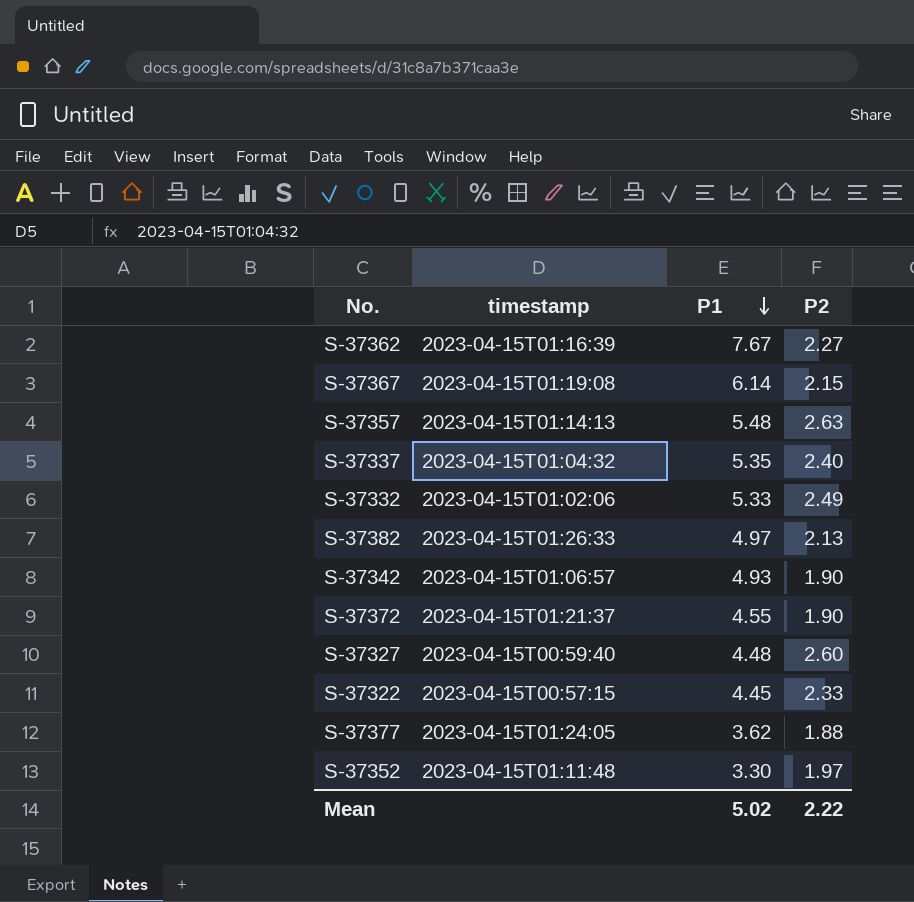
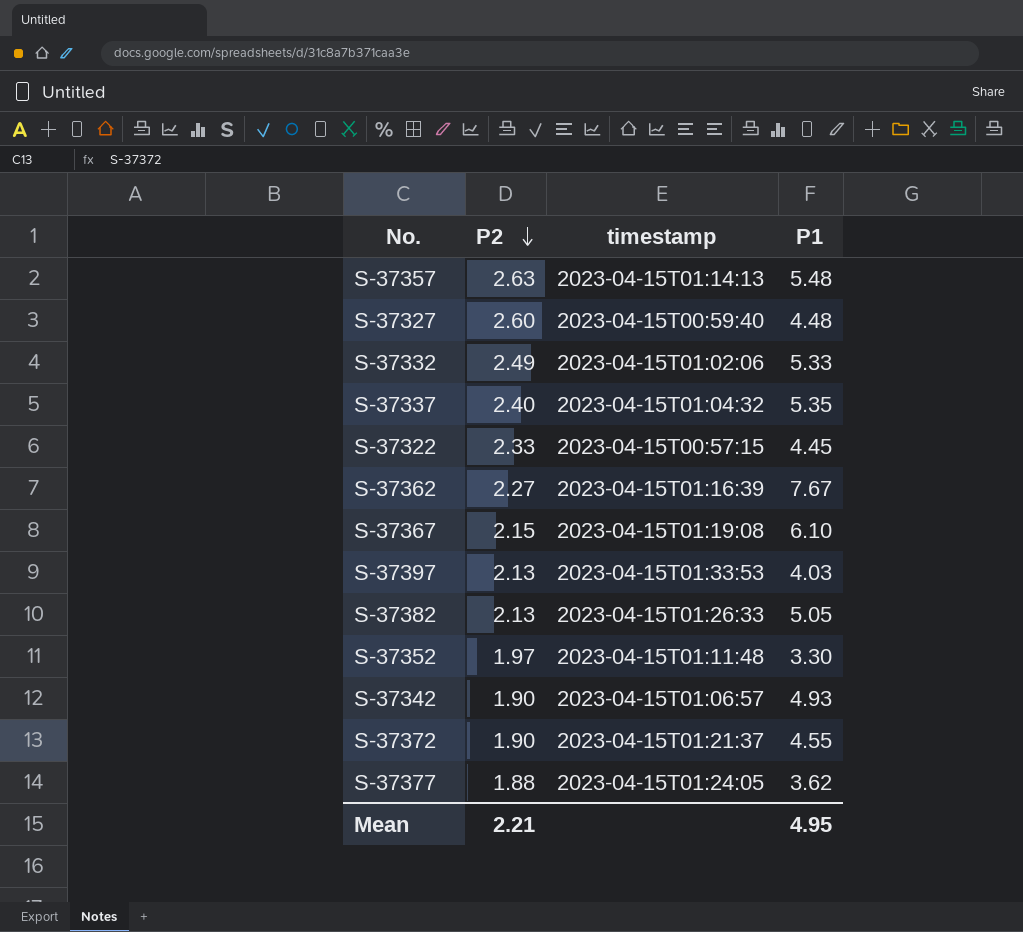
row order: P1 descending -> P2 descending
column P2 | position: 4 -> 2
S-37367 | P1: 6.14 -> 6.10
row S-37397: none -> 2.13 | 2023-04-15T01:33:53 | 4.03
S-37382 | P1: 4.97 -> 5.05
Mean | P2: 2.22 -> 2.21
Mean | P1: 5.02 -> 4.95

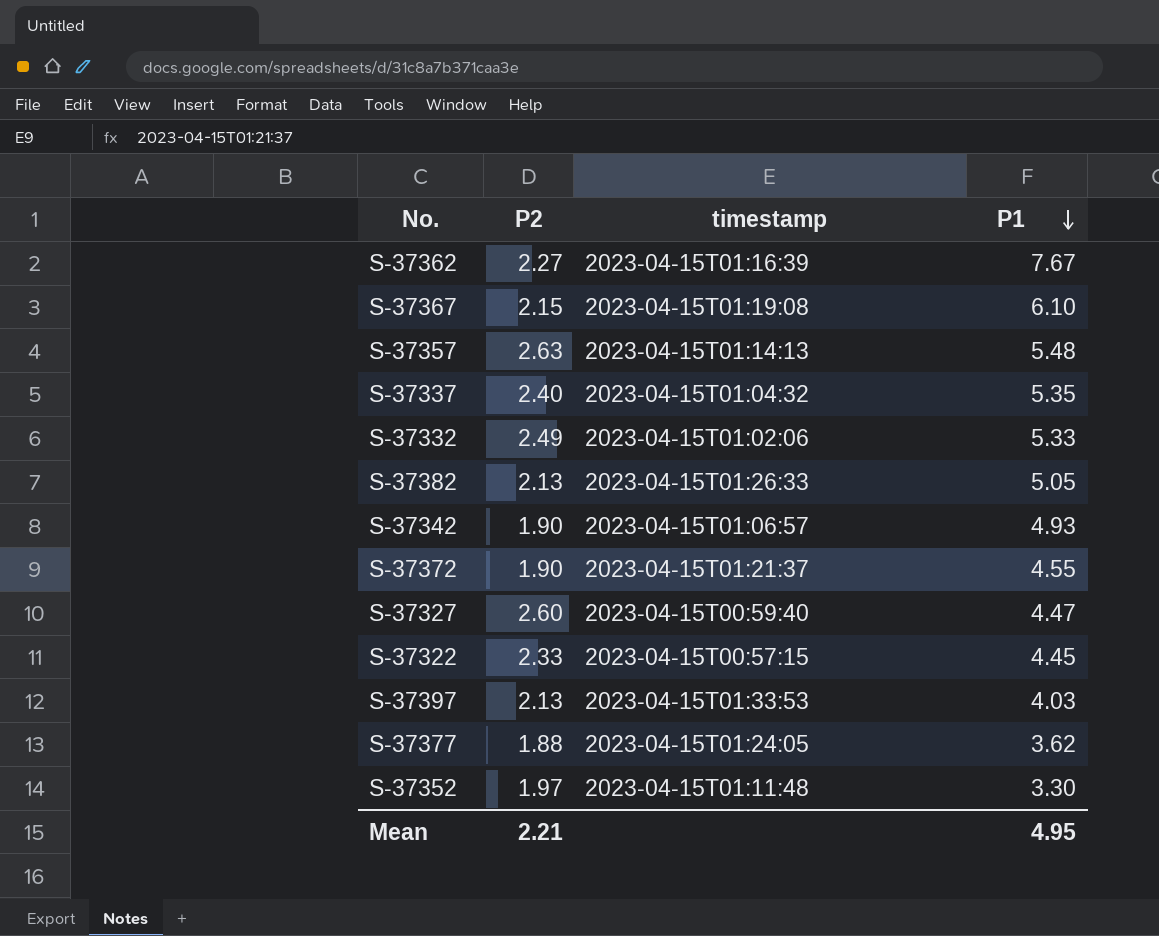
row order: P2 descending -> P1 descending
S-37327 | P1: 4.48 -> 4.47

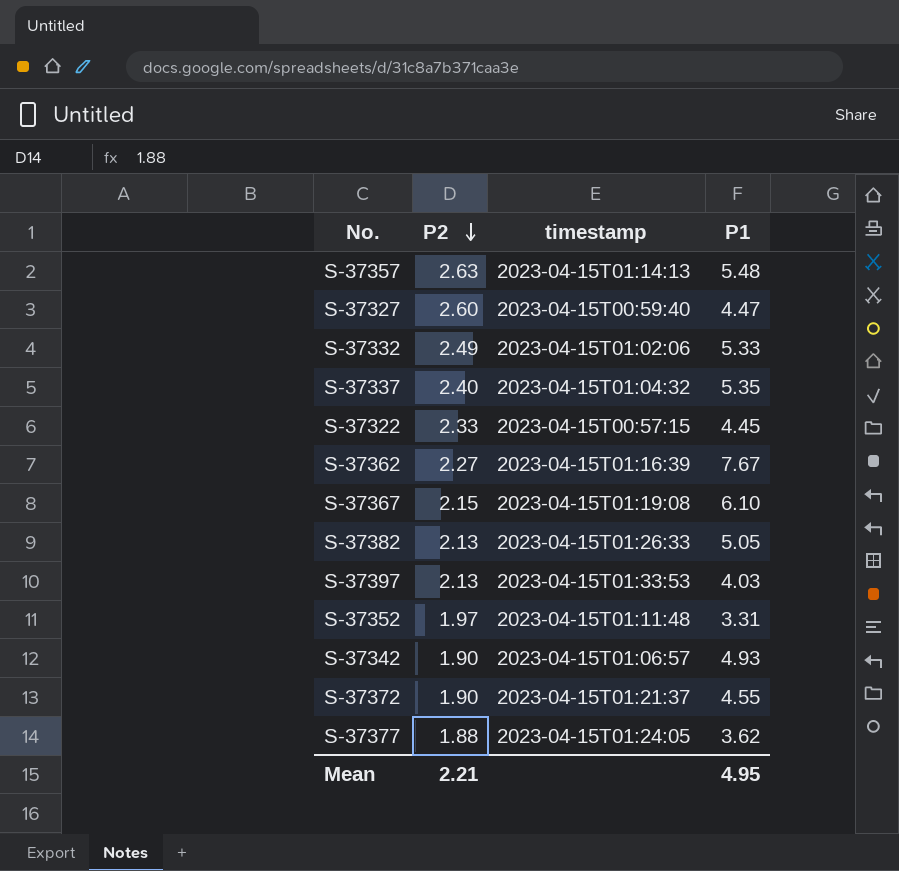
row order: P1 descending -> P2 descending
S-37352 | P1: 3.30 -> 3.31

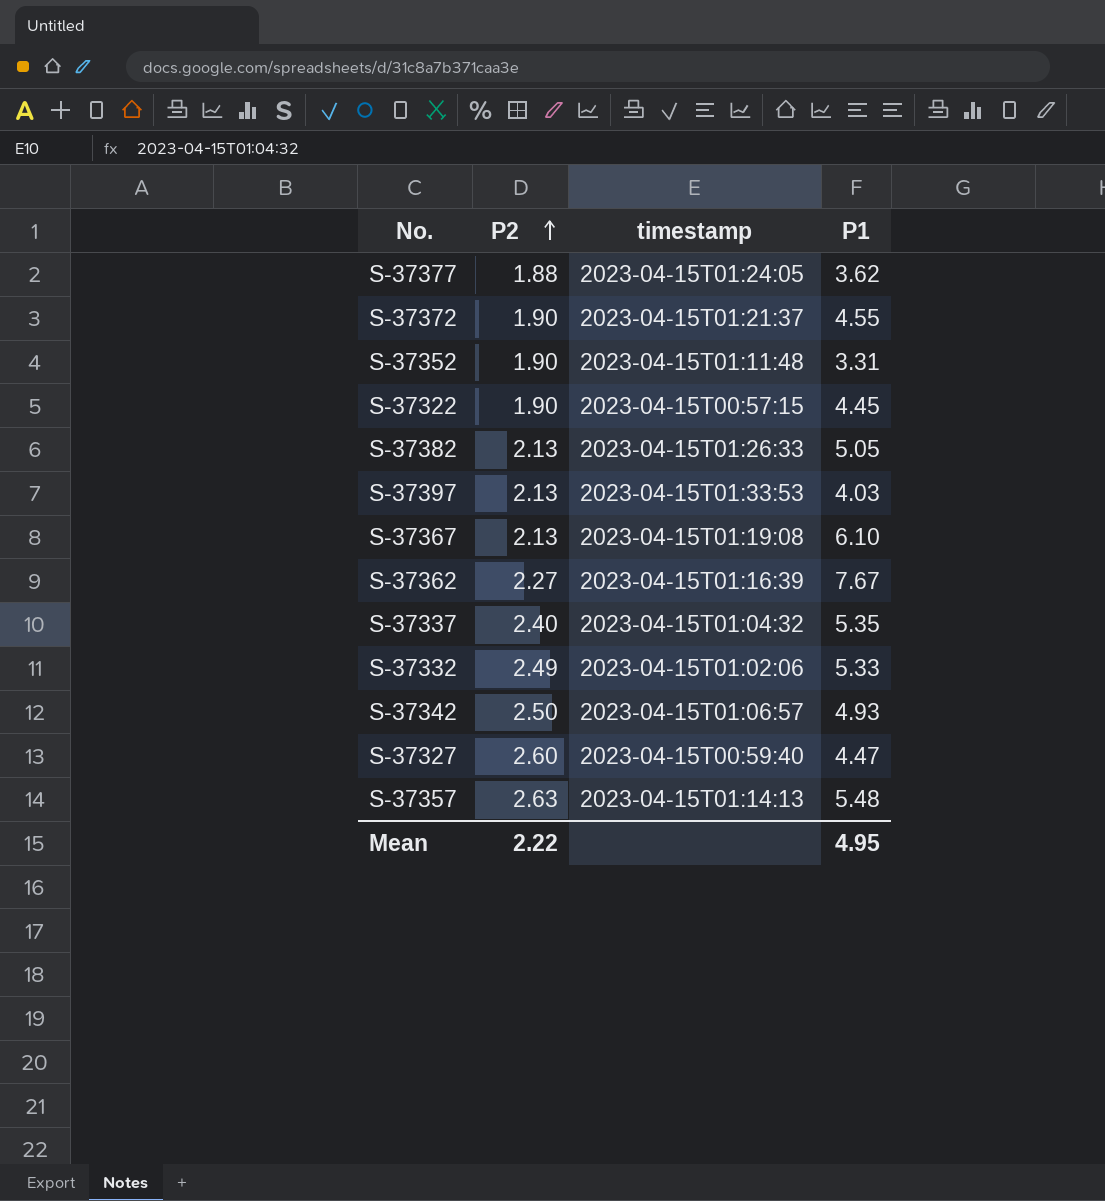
row order: P2 descending -> P2 ascending
S-37352 | P2: 1.97 -> 1.90
S-37322 | P2: 2.33 -> 1.90
S-37367 | P2: 2.15 -> 2.13
S-37342 | P2: 1.90 -> 2.50
Mean | P2: 2.21 -> 2.22

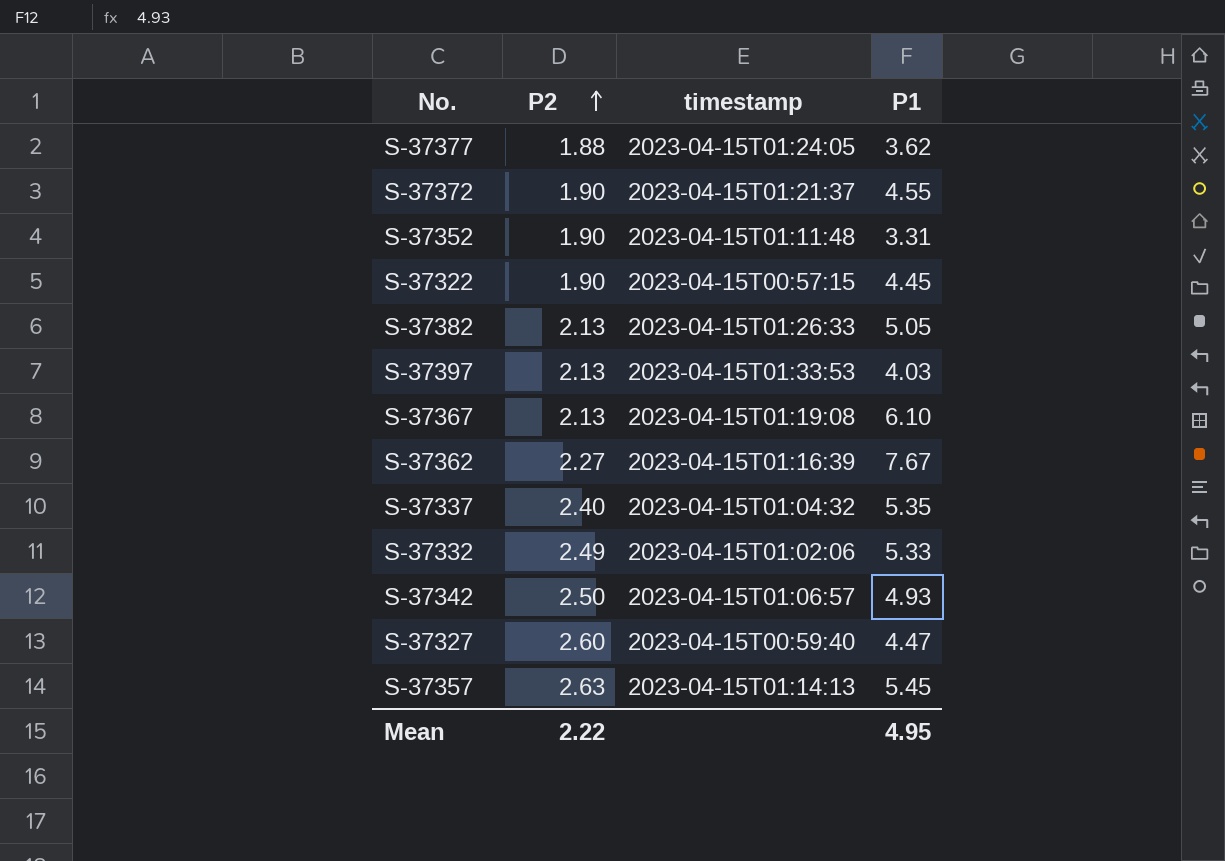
S-37357 | P1: 5.48 -> 5.45

